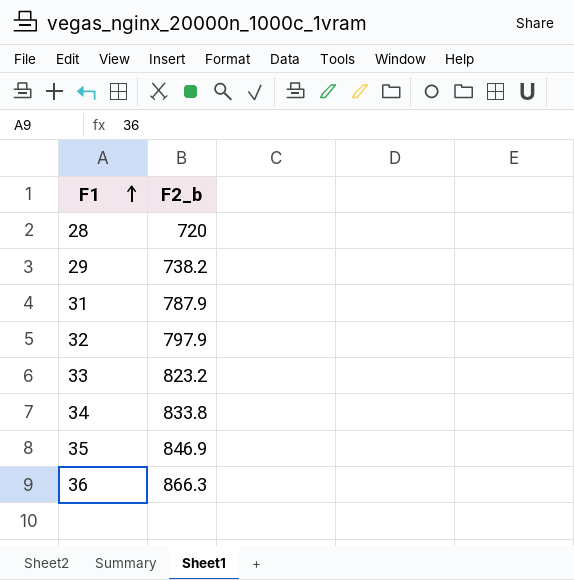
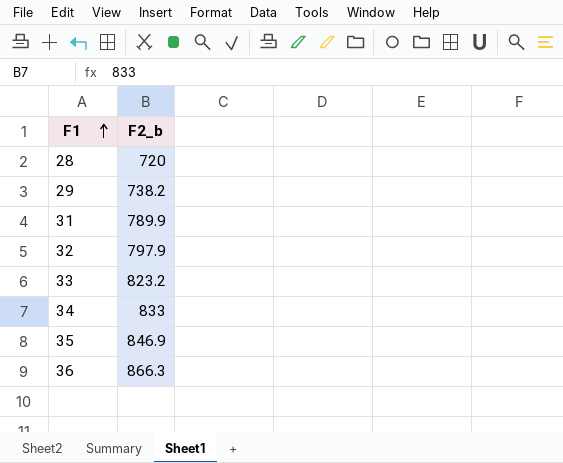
31 | F2_b: 787.9 -> 789.9
34 | F2_b: 833.8 -> 833

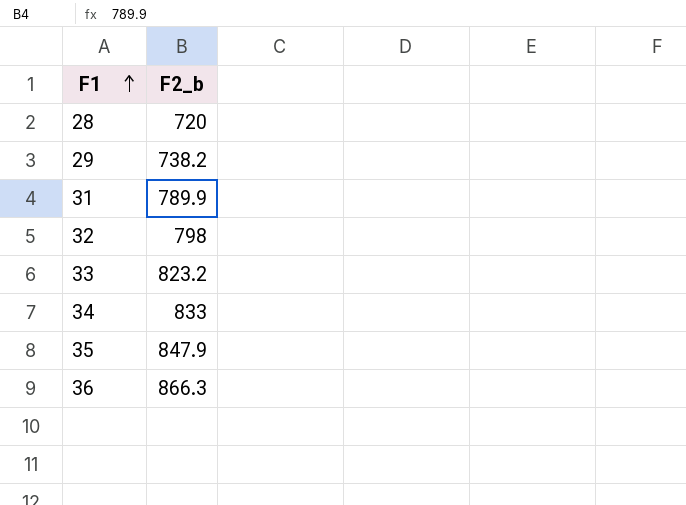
32 | F2_b: 797.9 -> 798
35 | F2_b: 846.9 -> 847.9

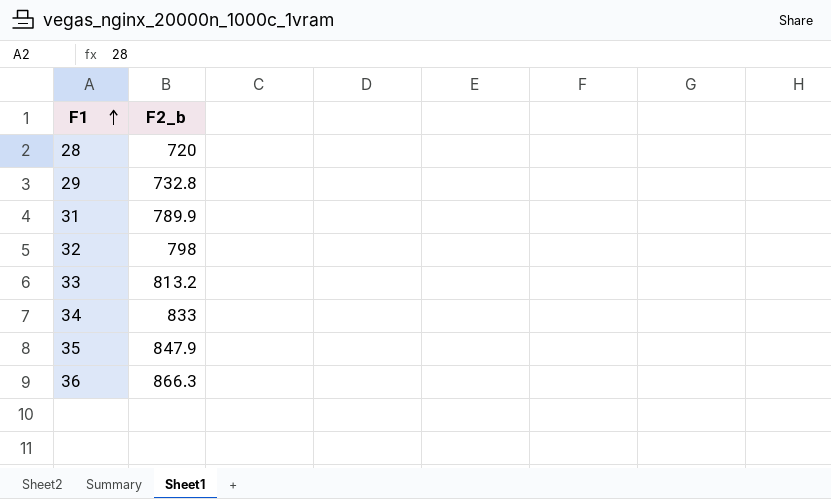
29 | F2_b: 738.2 -> 732.8
33 | F2_b: 823.2 -> 813.2

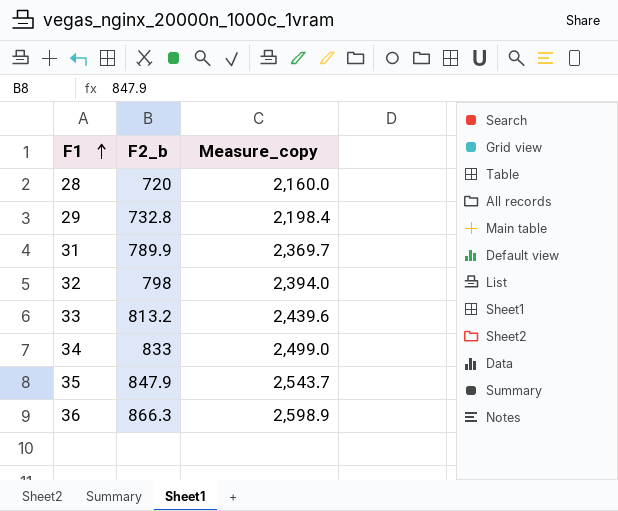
column Measure_copy | formula: none -> [F2_b] * 3

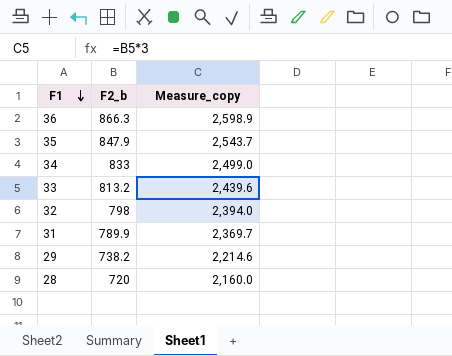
row order: F1 ascending -> F1 descending
29 | F2_b: 732.8 -> 738.2
29 | Measure_copy: 2,198.4 -> 2,214.6

